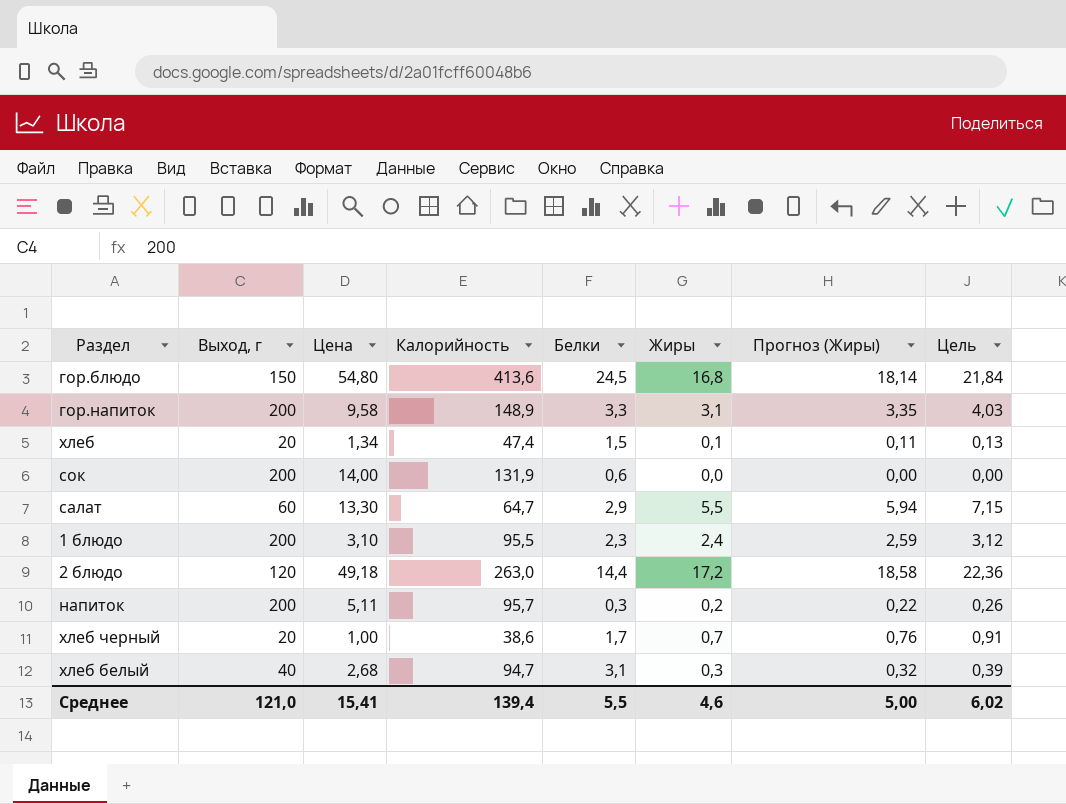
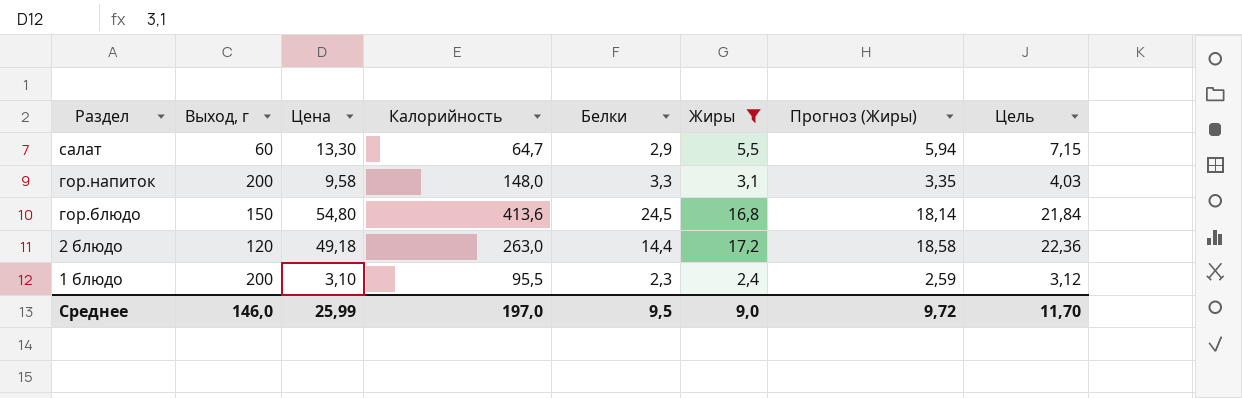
filter: none -> Жиры >= 2,4
row order: none -> Раздел descending
гор.напиток | Калорийность: 148,9 -> 148,0
Среднее | Выход, г: 121,0 -> 146,0
Среднее | Цена: 15,41 -> 25,99
Среднее | Калорийность: 139,4 -> 197,0
Среднее | Белки: 5,5 -> 9,5
Среднее | Жиры: 4,6 -> 9,0
Среднее | Прогноз (Жиры): 5,00 -> 9,72
Среднее | Цель: 6,02 -> 11,70

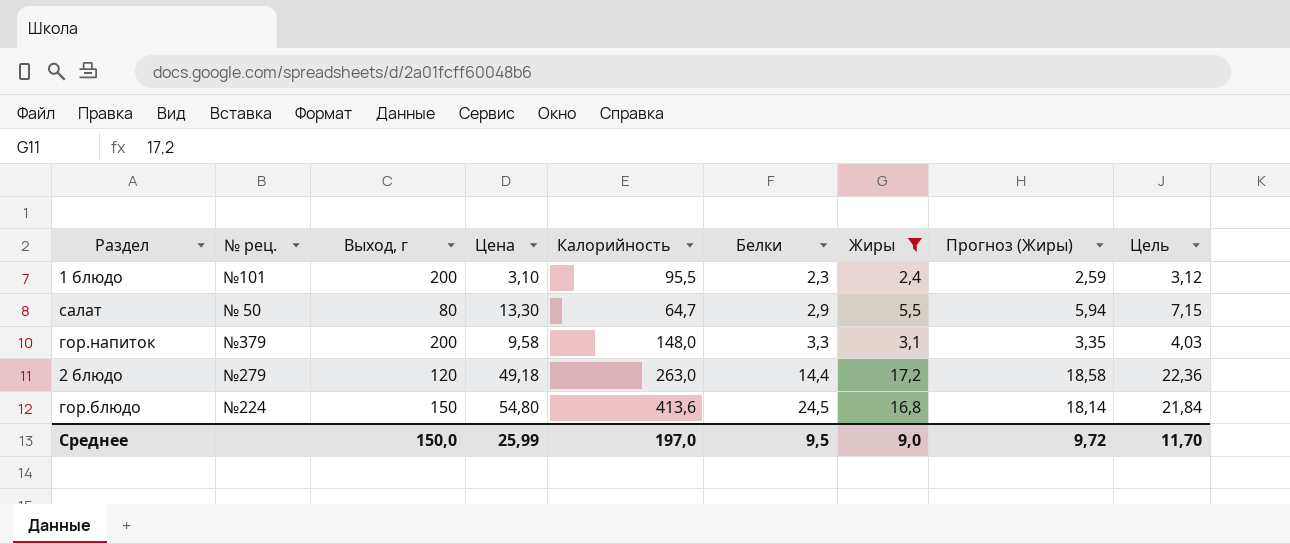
row order: Раздел descending -> Белки ascending
column № рец. | position: none -> 2
салат | Выход, г: 60 -> 80
Среднее | Выход, г: 146,0 -> 150,0

